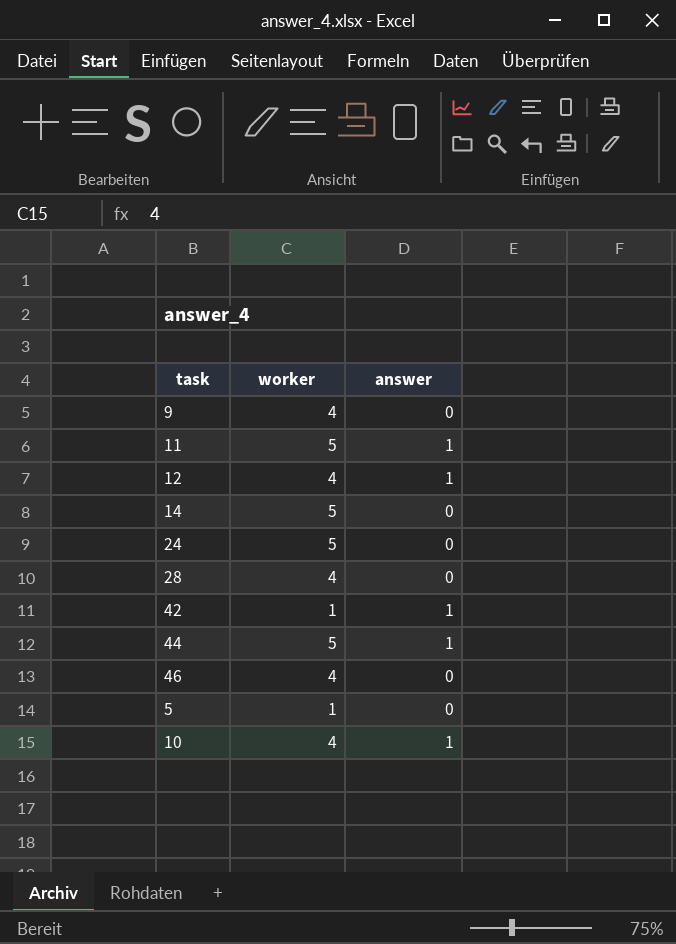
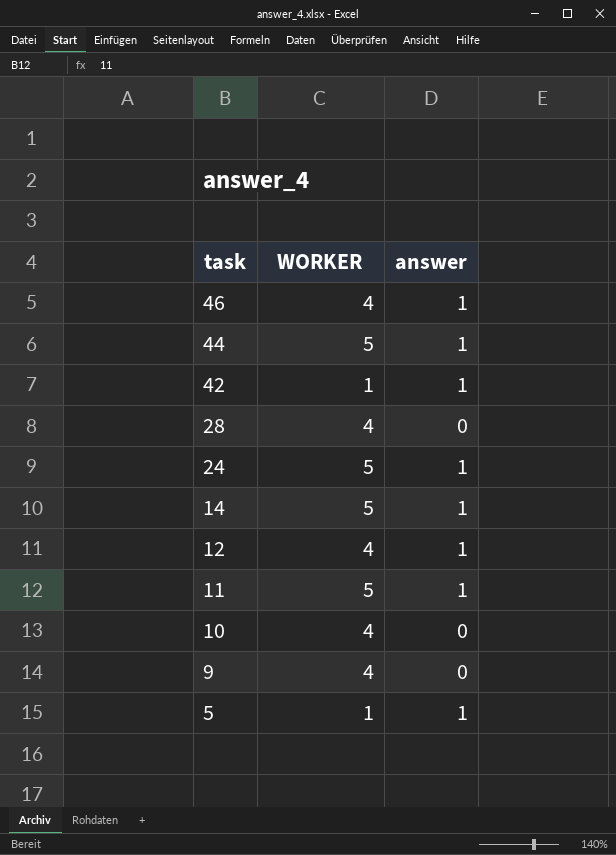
row order: none -> task descending
column name: worker -> WORKER
46 | answer: 0 -> 1
24 | answer: 0 -> 1
14 | answer: 0 -> 1
10 | answer: 1 -> 0
5 | answer: 0 -> 1

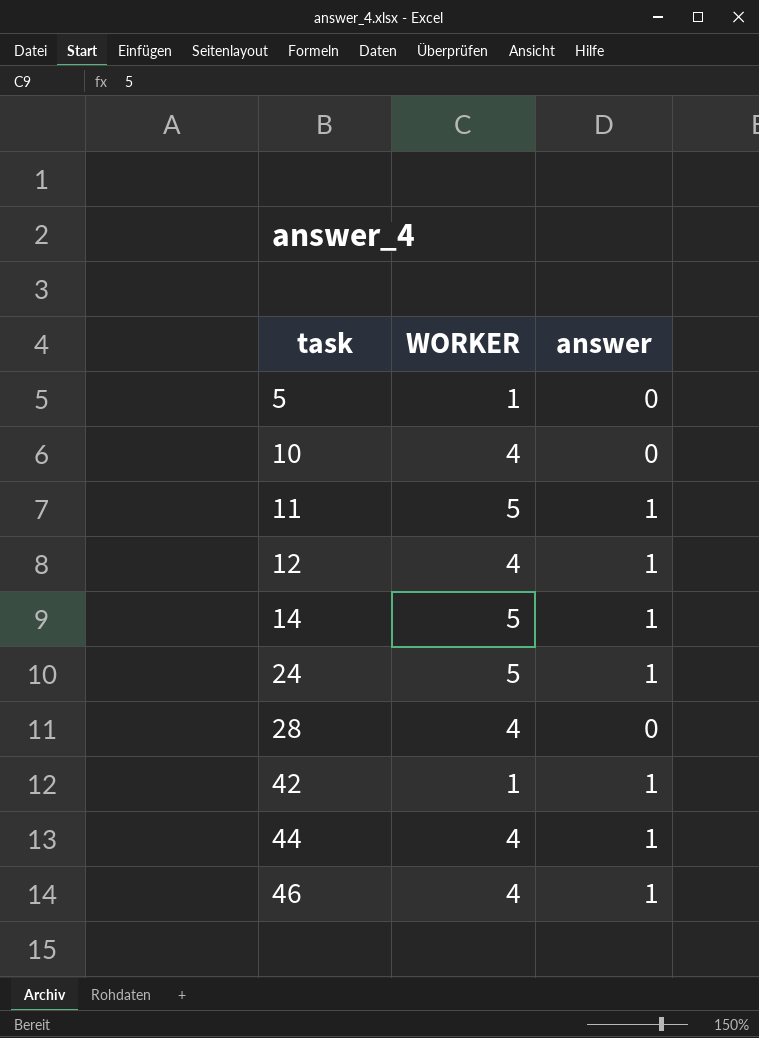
row order: task descending -> task ascending
row 9: 4 | 0 -> none
5 | answer: 1 -> 0
44 | WORKER: 5 -> 4

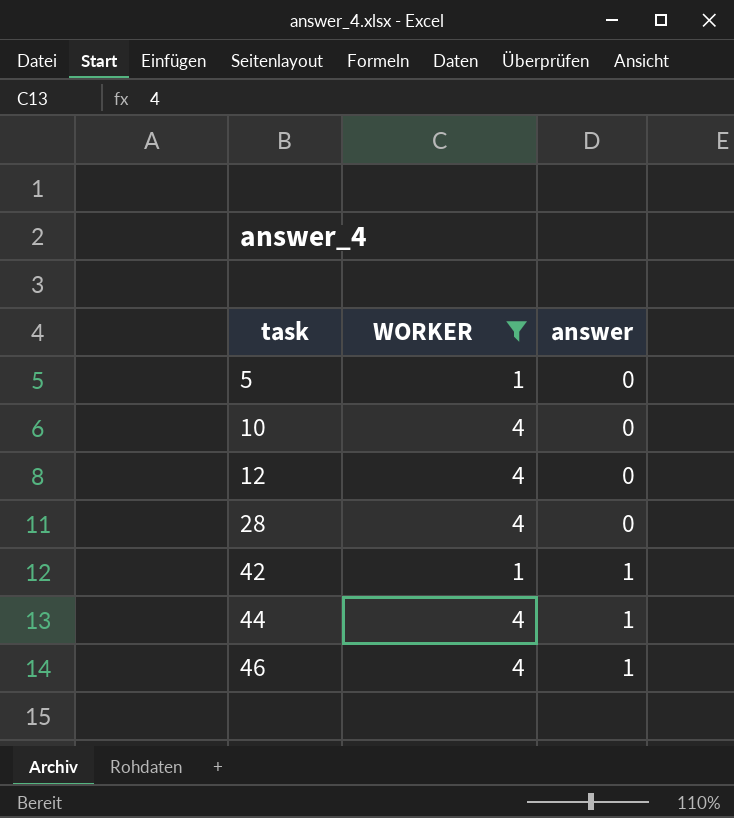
filter: none -> WORKER != 5
12 | answer: 1 -> 0

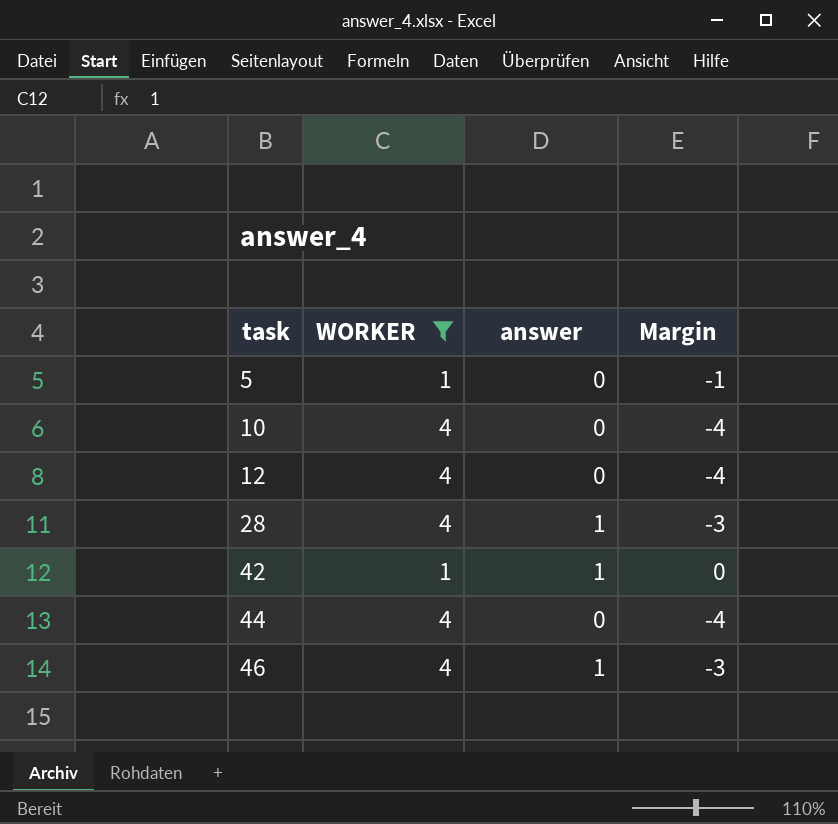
column Margin | formula: none -> [answer] - [WORKER]
28 | answer: 0 -> 1
44 | answer: 1 -> 0

